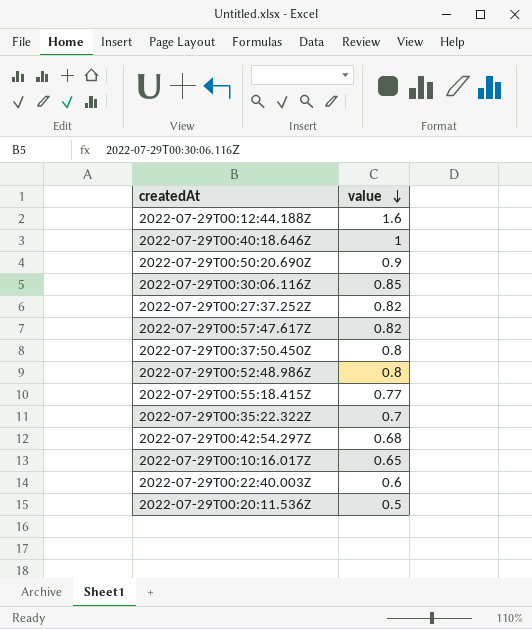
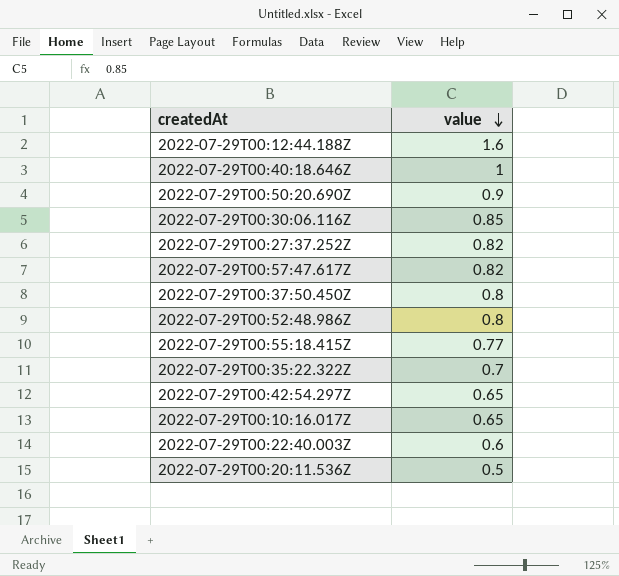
2022-07-29T00:42:54.297Z | value: 0.68 -> 0.65

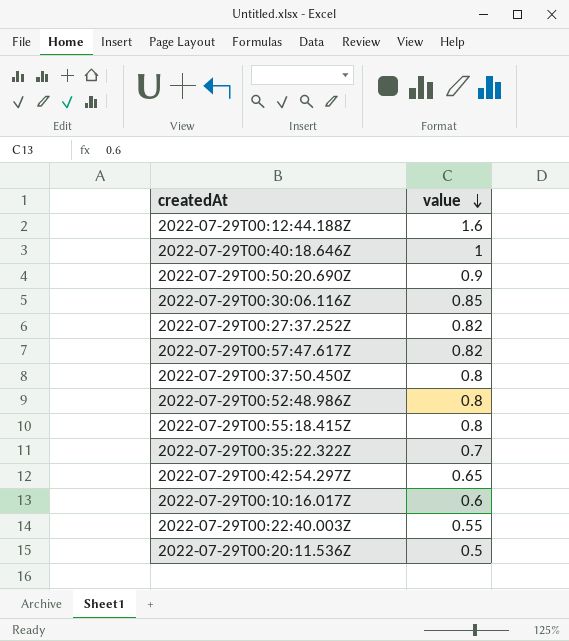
2022-07-29T00:55:18.415Z | value: 0.77 -> 0.8
2022-07-29T00:10:16.017Z | value: 0.65 -> 0.6
2022-07-29T00:22:40.003Z | value: 0.6 -> 0.55

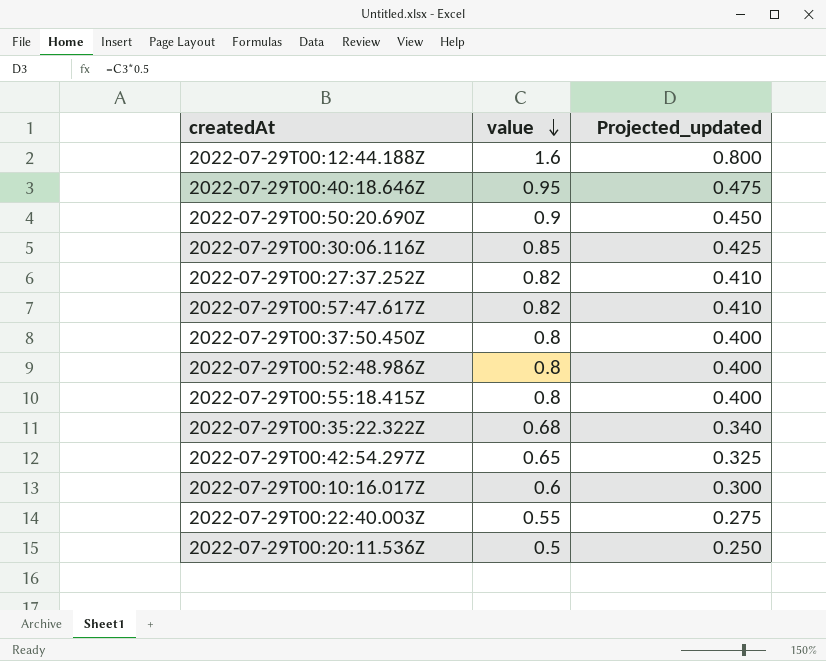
column Projected_updated | formula: none -> [value] * 0.5
2022-07-29T00:40:18.646Z | value: 1 -> 0.95
2022-07-29T00:35:22.322Z | value: 0.7 -> 0.68

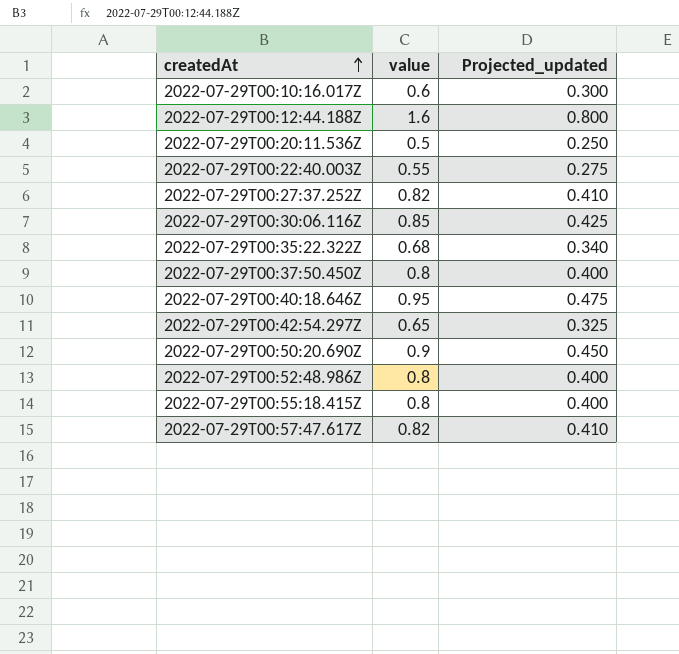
row order: value descending -> createdAt ascending

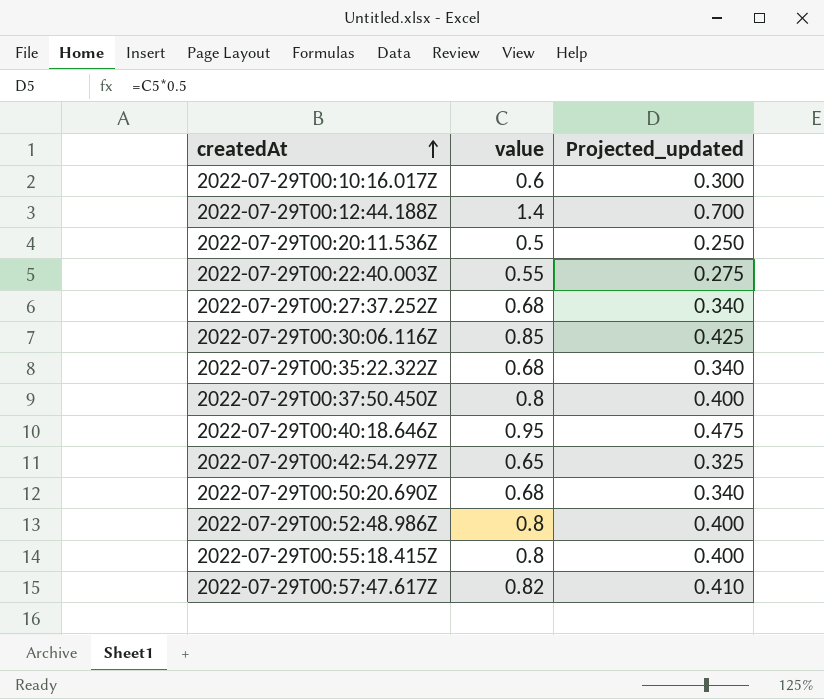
2022-07-29T00:12:44.188Z | value: 1.6 -> 1.4
2022-07-29T00:12:44.188Z | Projected_updated: 0.800 -> 0.700
2022-07-29T00:27:37.252Z | value: 0.82 -> 0.68
2022-07-29T00:27:37.252Z | Projected_updated: 0.410 -> 0.340
2022-07-29T00:50:20.690Z | value: 0.9 -> 0.68
2022-07-29T00:50:20.690Z | Projected_updated: 0.450 -> 0.340

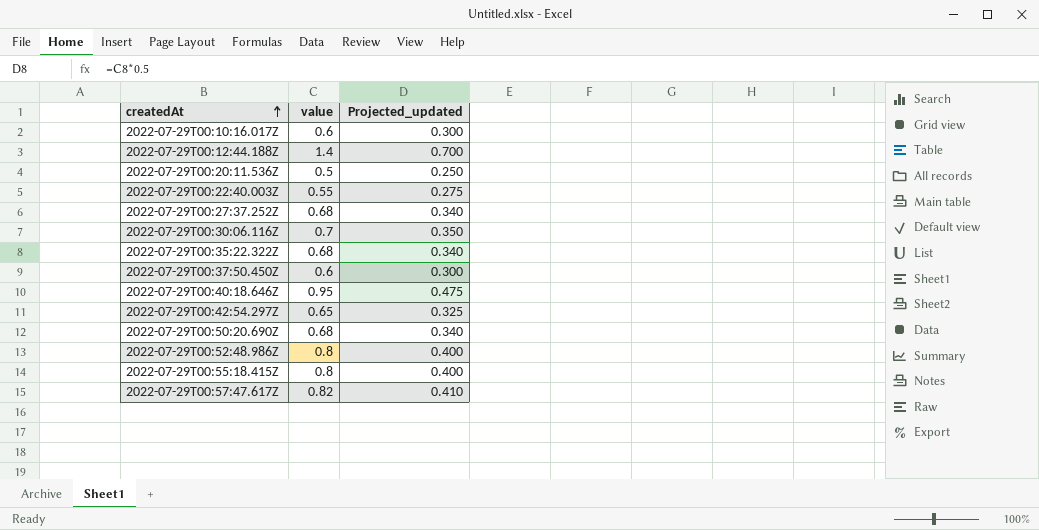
2022-07-29T00:30:06.116Z | value: 0.85 -> 0.7
2022-07-29T00:30:06.116Z | Projected_updated: 0.425 -> 0.350
2022-07-29T00:37:50.450Z | value: 0.8 -> 0.6
2022-07-29T00:37:50.450Z | Projected_updated: 0.400 -> 0.300

